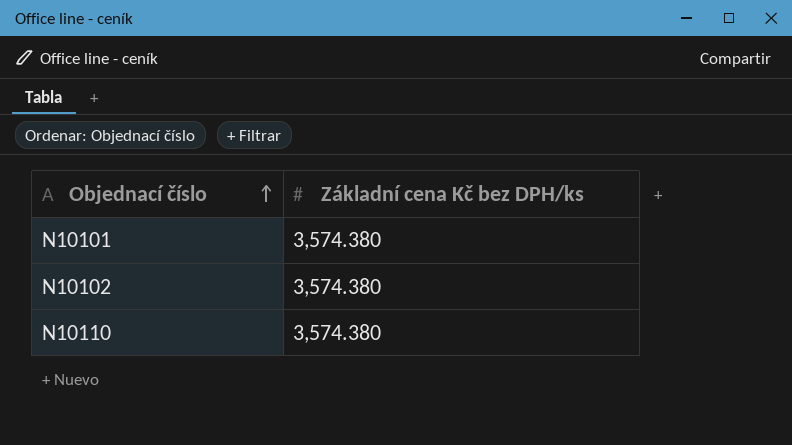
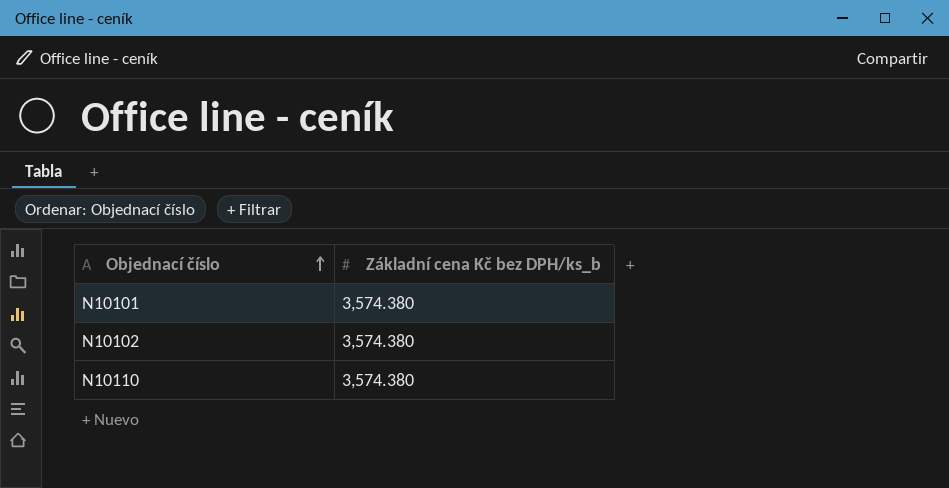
column name: Základní cena Kč bez DPH/ks -> Základní cena Kč bez DPH/ks_b

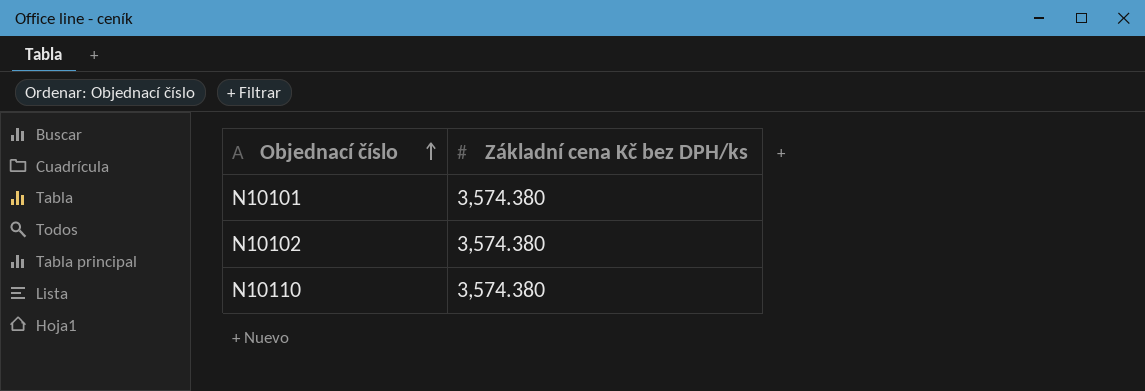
column name: Základní cena Kč bez DPH/ks_b -> Základní cena Kč bez DPH/ks

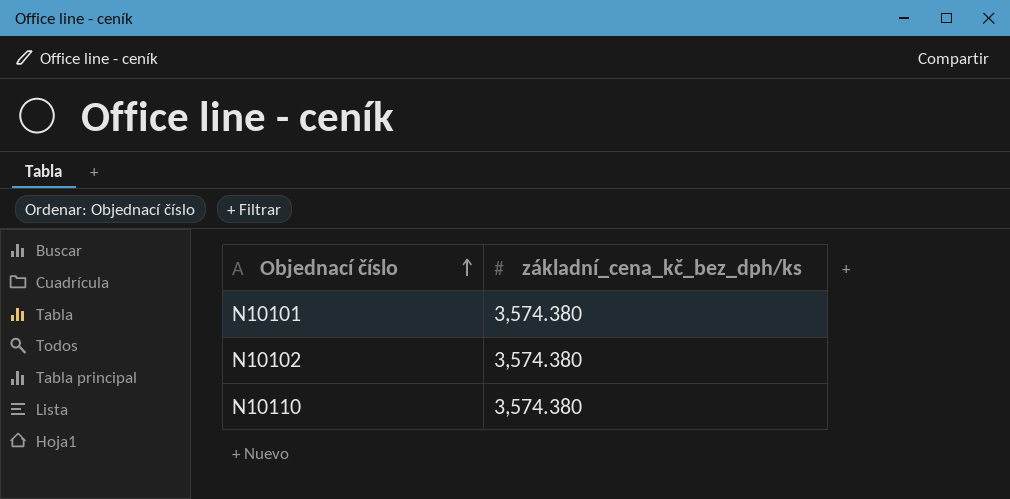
column name: Základní cena Kč bez DPH/ks -> základní_cena_kč_bez_dph/ks

